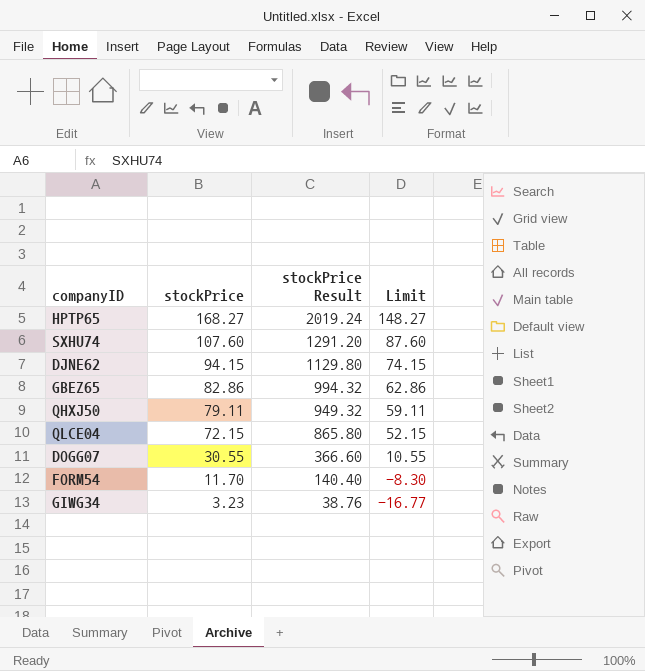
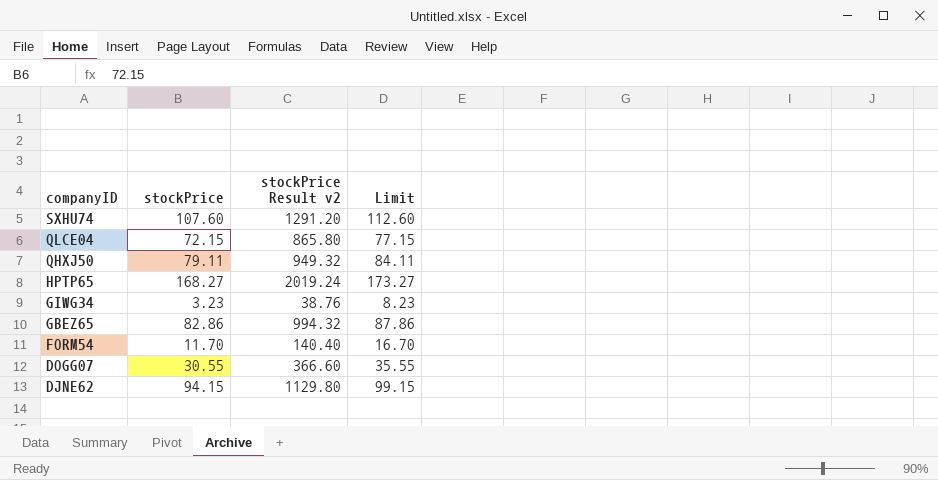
row order: stockPrice descending -> companyID descending
column name: stockPrice Result -> stockPrice Result v2
column Limit | formula: [stockPrice] - 20 -> [stockPrice] + 5

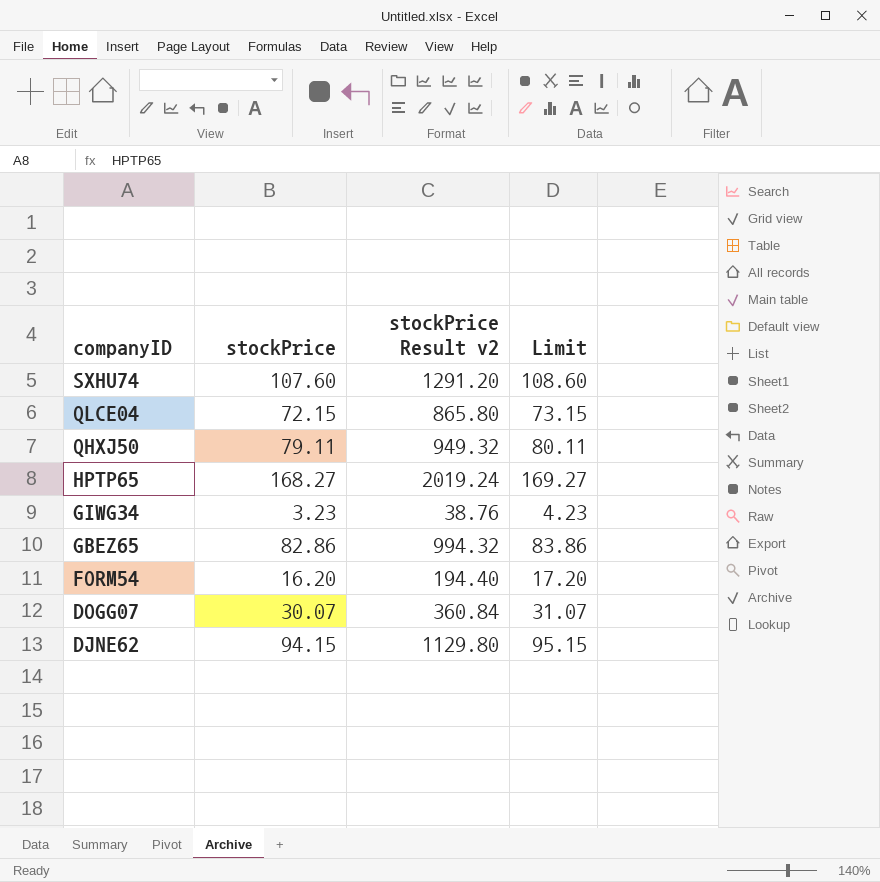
column Limit | formula: [stockPrice] + 5 -> [stockPrice] + 1
FORM54 | stockPrice: 11.70 -> 16.20
FORM54 | stockPrice Result v2: 140.40 -> 194.40
DOGG07 | stockPrice: 30.55 -> 30.07
DOGG07 | stockPrice Result v2: 366.60 -> 360.84

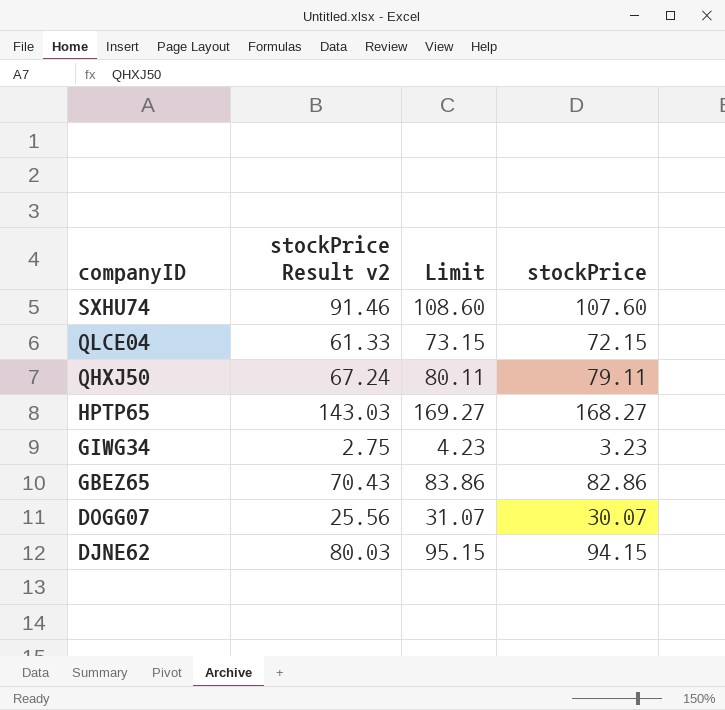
column stockPrice Result v2 | formula: [stockPrice] * 12 -> [stockPrice] * 0.85
column stockPrice | position: 2 -> 4
row FORM54: 16.20 | 194.40 | 17.20 -> none

